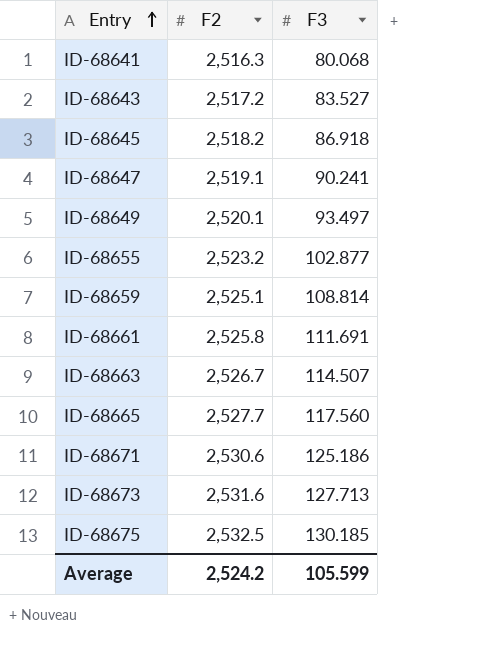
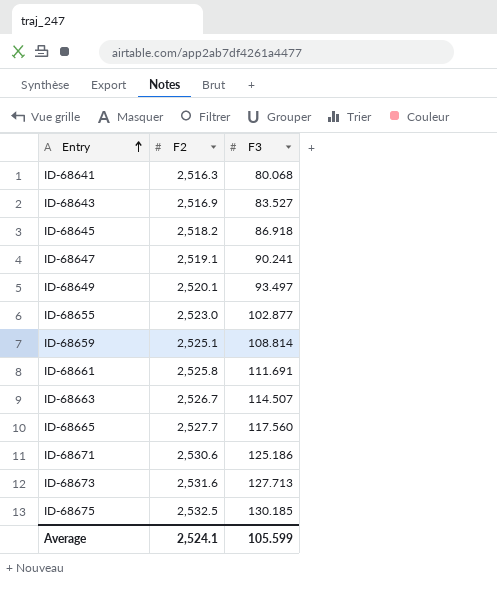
ID-68643 | F2: 2,517.2 -> 2,516.9
ID-68655 | F2: 2,523.2 -> 2,523.0
Average | F2: 2,524.2 -> 2,524.1

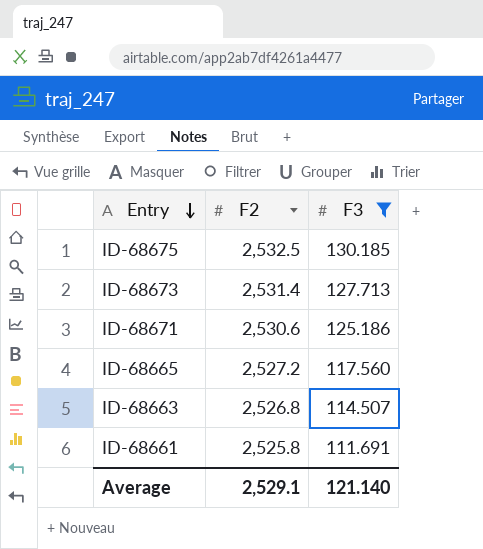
filter: none -> F3 >= 111.691
row order: Entry ascending -> Entry descending
ID-68673 | F2: 2,531.6 -> 2,531.4
ID-68665 | F2: 2,527.7 -> 2,527.2
ID-68663 | F2: 2,526.7 -> 2,526.8
Average | F2: 2,524.1 -> 2,529.1
Average | F3: 105.599 -> 121.140

